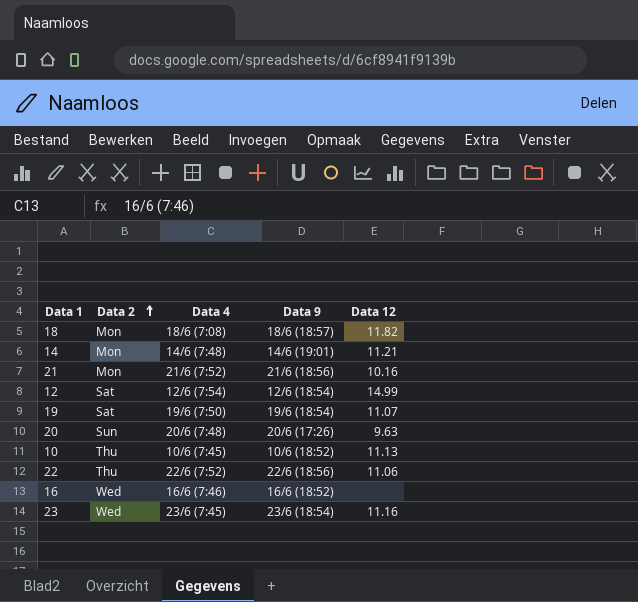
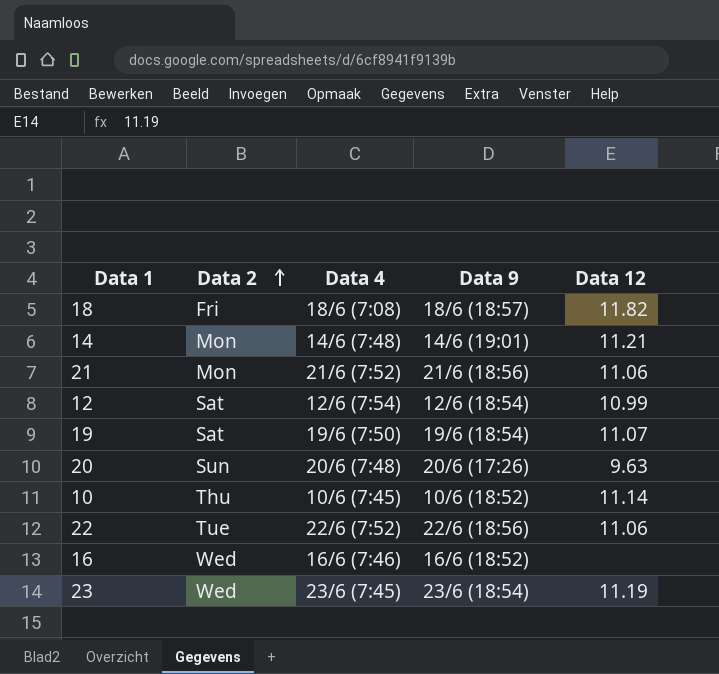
18 | Data 2: Mon -> Fri
21 | Data 12: 10.16 -> 11.06
12 | Data 12: 14.99 -> 10.99
10 | Data 12: 11.13 -> 11.14
22 | Data 2: Thu -> Tue
23 | Data 12: 11.16 -> 11.19

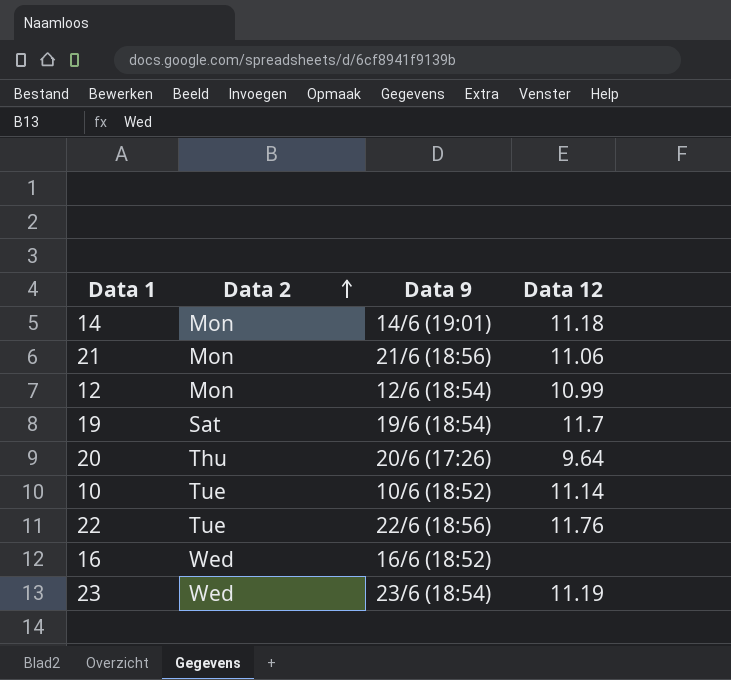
column Data 4 | position: 3 -> none
row 18: Fri | 18/6 (7:08) | 18/6 (18:57) | 11.82 -> none
14 | Data 12: 11.21 -> 11.18
12 | Data 2: Sat -> Mon
19 | Data 12: 11.07 -> 11.7
20 | Data 2: Sun -> Thu
20 | Data 12: 9.63 -> 9.64
10 | Data 2: Thu -> Tue
22 | Data 12: 11.06 -> 11.76

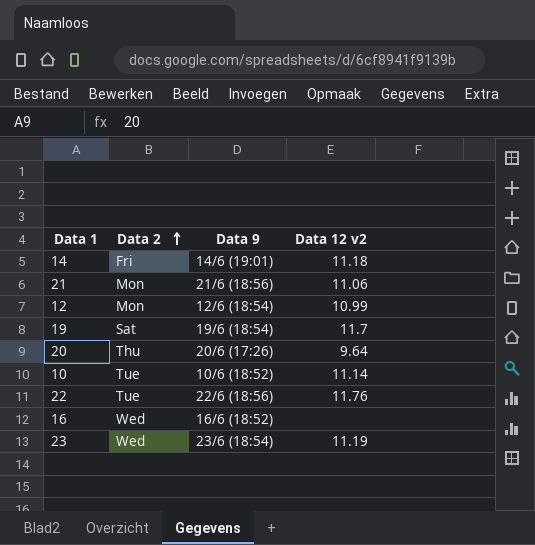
column name: Data 12 -> Data 12 v2
14 | Data 2: Mon -> Fri

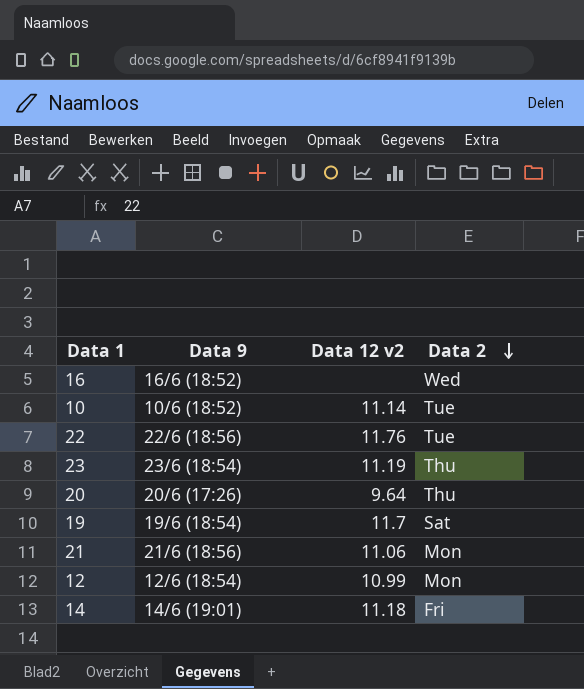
row order: Data 2 ascending -> Data 2 descending
column Data 2 | position: 2 -> 4
23 | Data 2: Wed -> Thu

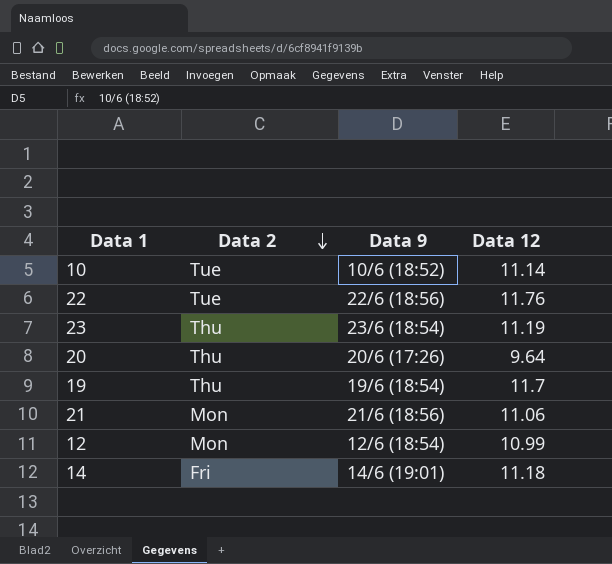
column Data 2 | position: 4 -> 2
column name: Data 12 v2 -> Data 12
row 16: 16/6 (18:52) | none | Wed -> none
19 | Data 2: Sat -> Thu

